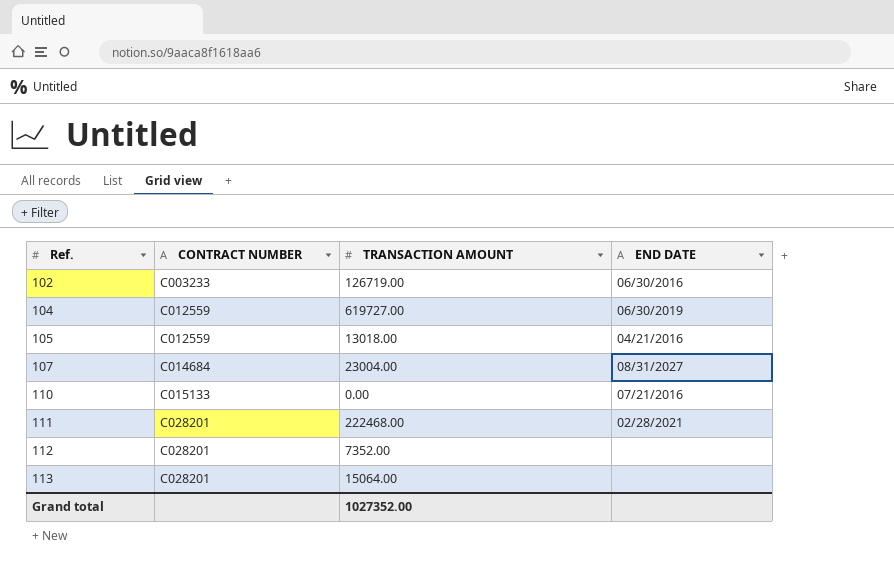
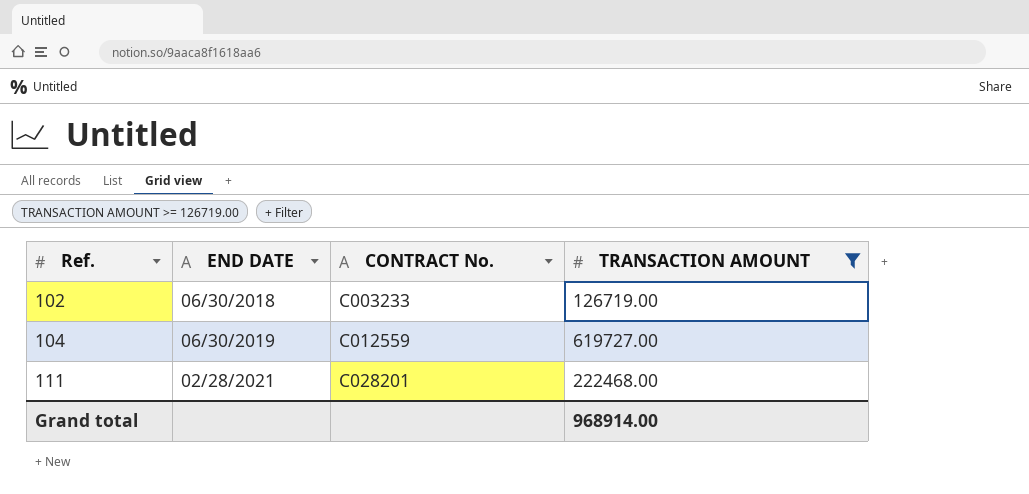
filter: none -> TRANSACTION AMOUNT >= 126719.00
column END DATE | position: 4 -> 2
column name: CONTRACT NUMBER -> CONTRACT No.
102 | END DATE: 06/30/2016 -> 06/30/2018
Grand total | TRANSACTION AMOUNT: 1027352.00 -> 968914.00

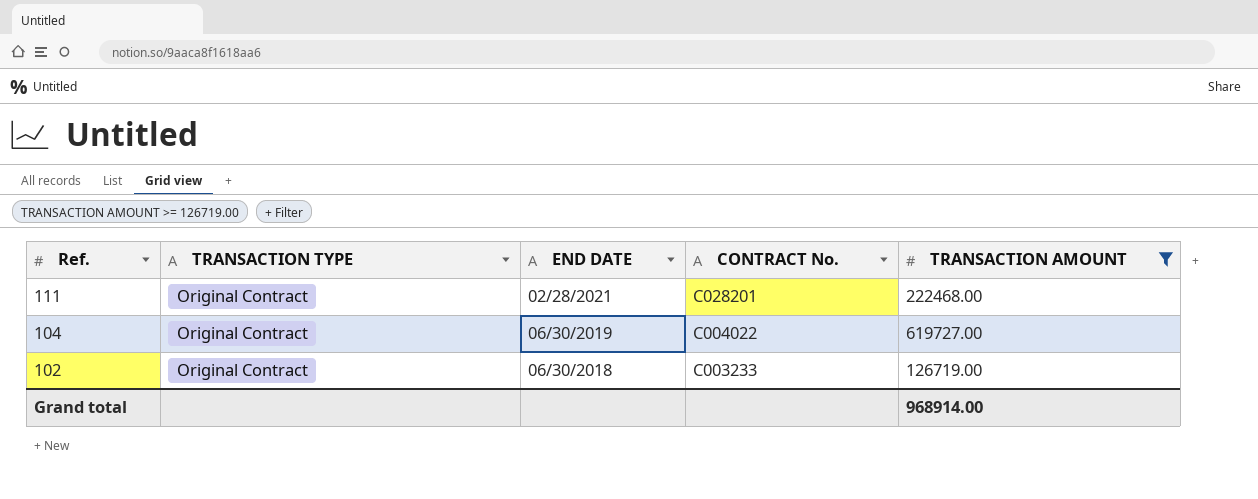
row order: Ref. ascending -> Ref. descending
column TRANSACTION TYPE | position: none -> 2
104 | CONTRACT No.: C012559 -> C004022

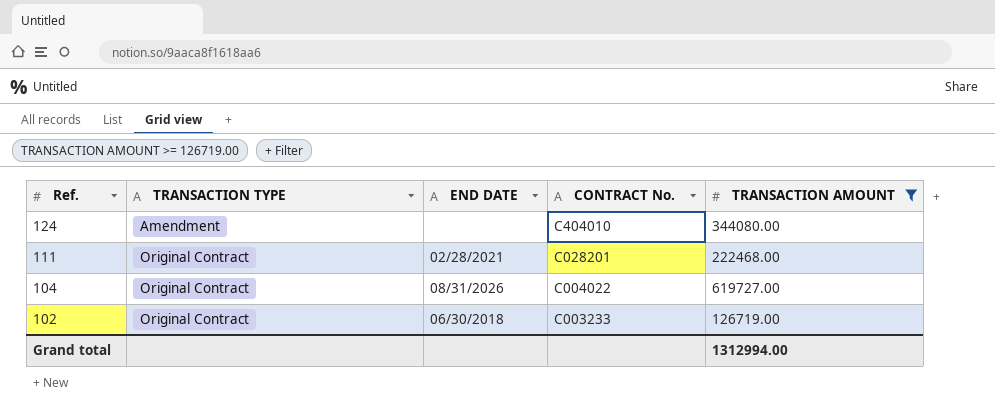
row 124: none -> Amendment | none | C404010 | 344080.00
104 | END DATE: 06/30/2019 -> 08/31/2026
Grand total | TRANSACTION AMOUNT: 968914.00 -> 1312994.00

